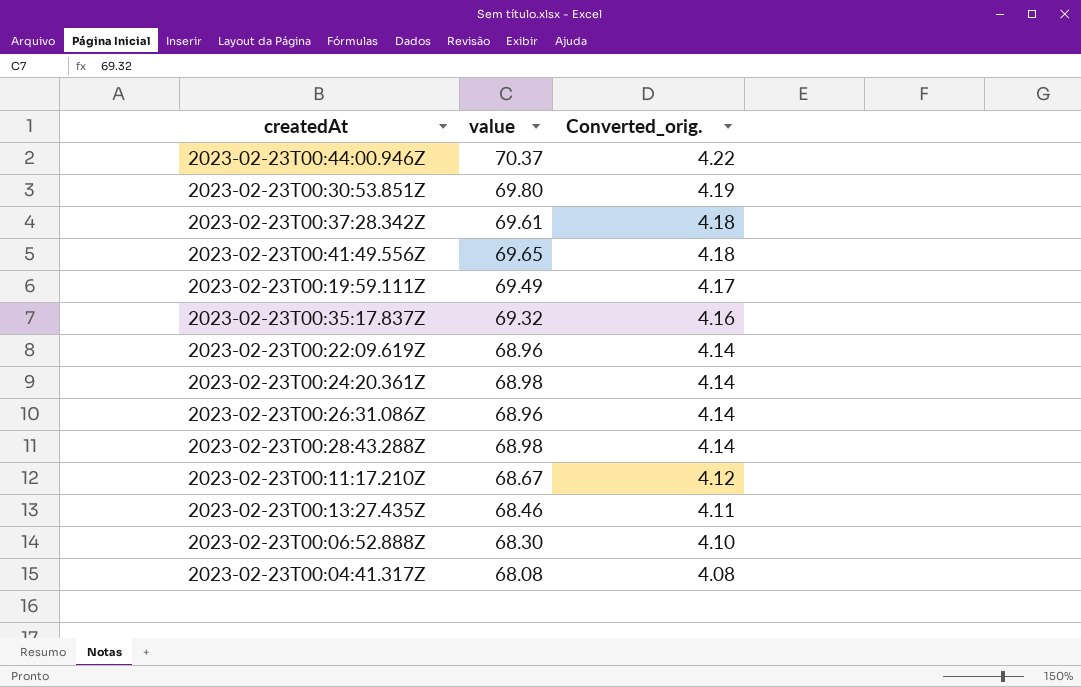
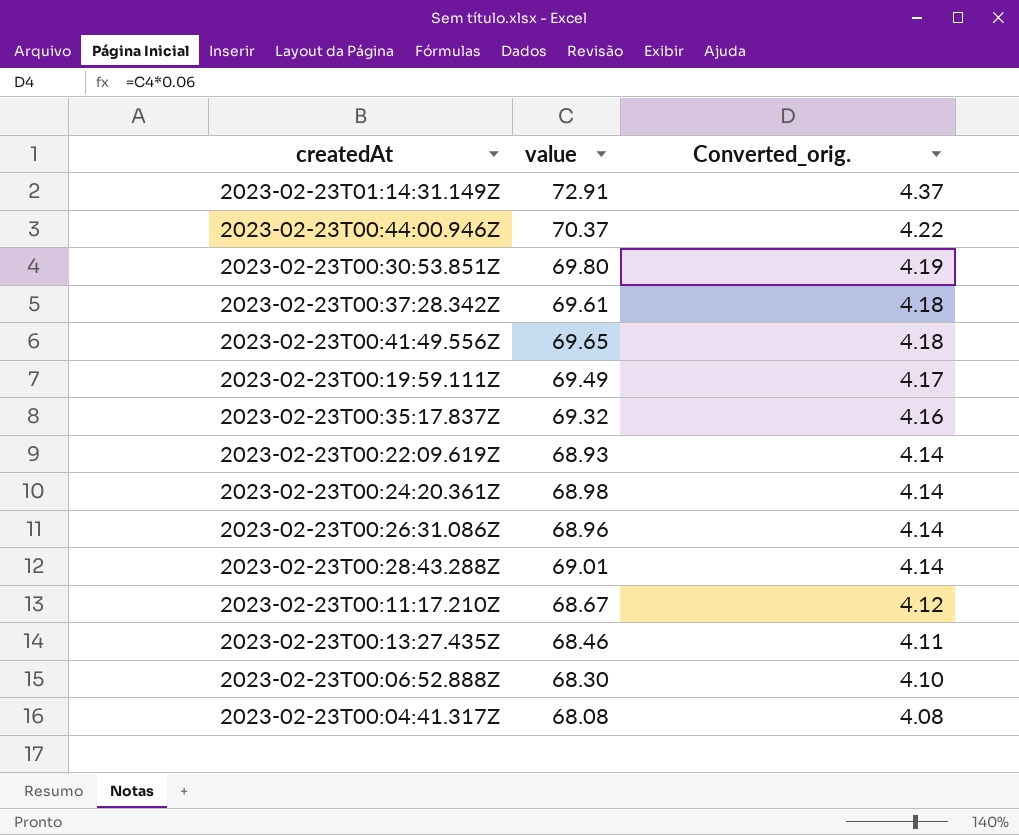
row 2023-02-23T01:14:31.149Z: none -> 72.91 | 4.37
2023-02-23T00:22:09.619Z | value: 68.96 -> 68.93
2023-02-23T00:28:43.288Z | value: 68.98 -> 69.01

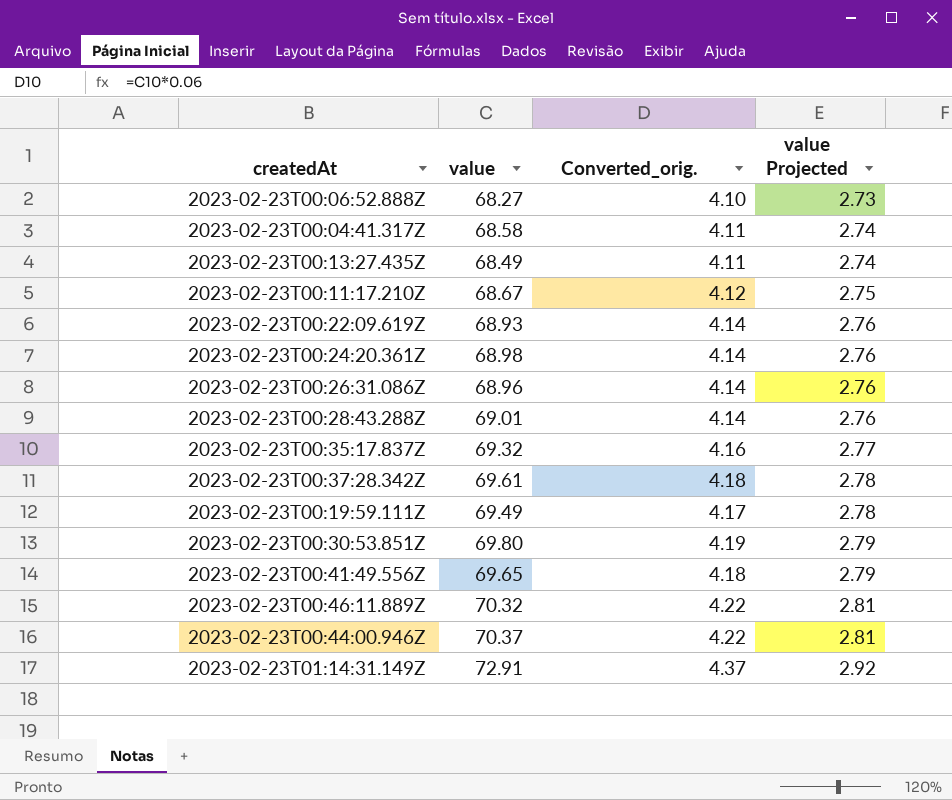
row order: Converted_orig. descending -> value Projected ascending
column value Projected | formula: none -> [value] * 0.04
2023-02-23T00:06:52.888Z | value: 68.30 -> 68.27
2023-02-23T00:04:41.317Z | value: 68.08 -> 68.58
2023-02-23T00:04:41.317Z | Converted_orig.: 4.08 -> 4.11
2023-02-23T00:13:27.435Z | value: 68.46 -> 68.49
row 2023-02-23T00:46:11.889Z: none -> 70.32 | 4.22 | 2.81

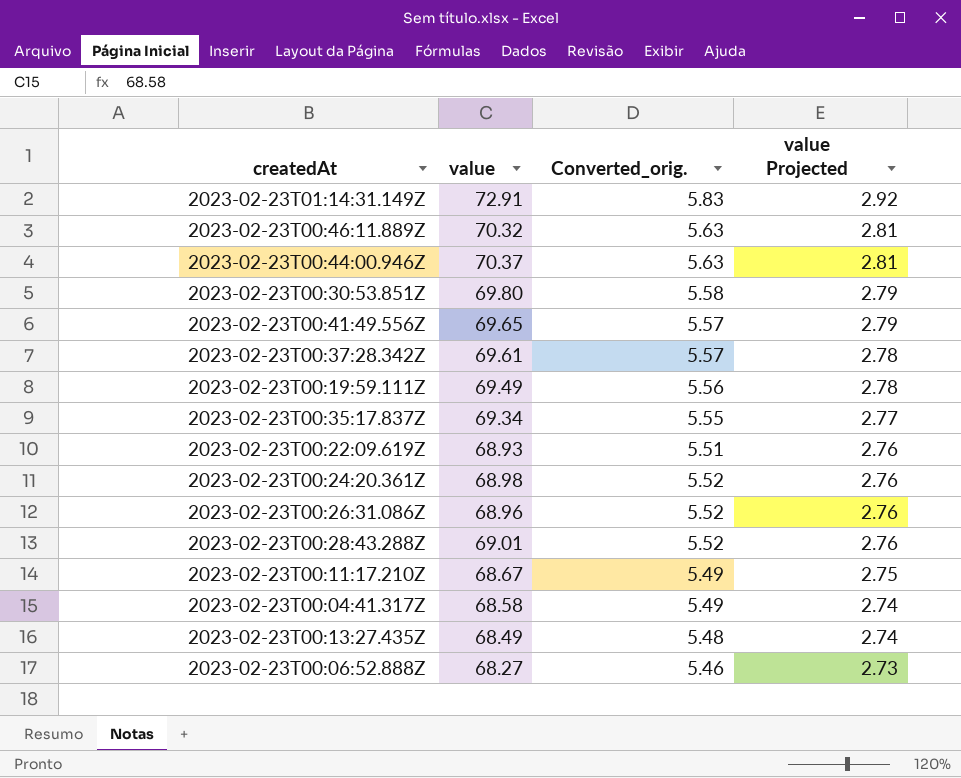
row order: value Projected ascending -> value Projected descending
column Converted_orig. | formula: [value] * 0.06 -> [value] * 0.08
2023-02-23T00:35:17.837Z | value: 69.32 -> 69.34

